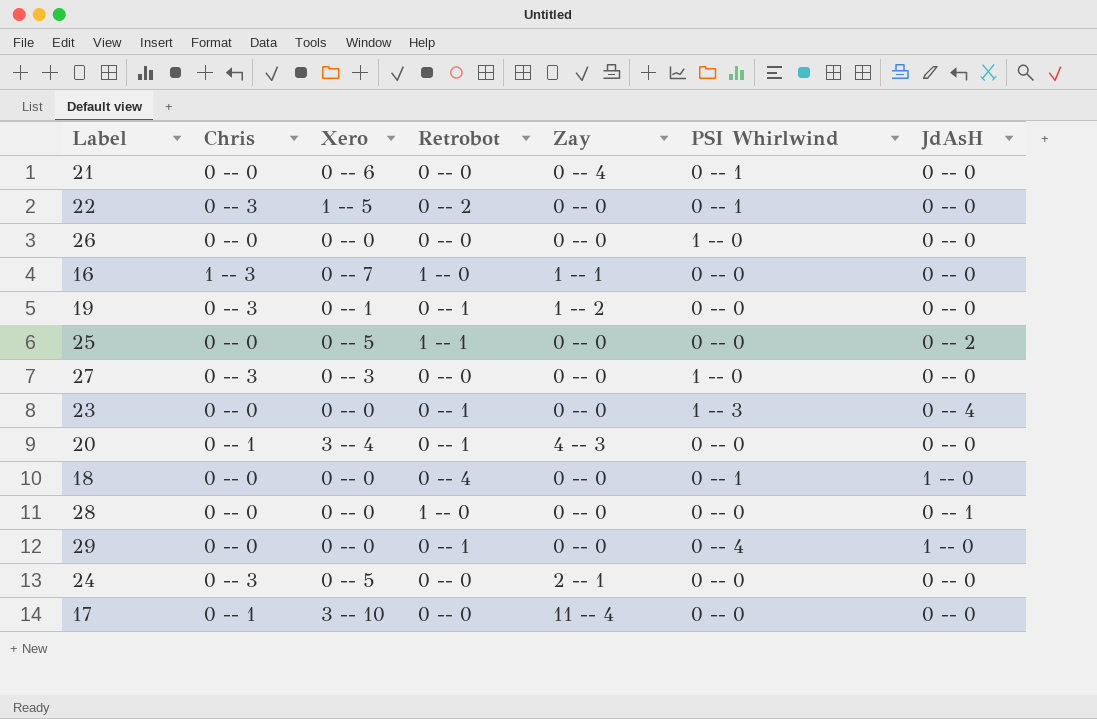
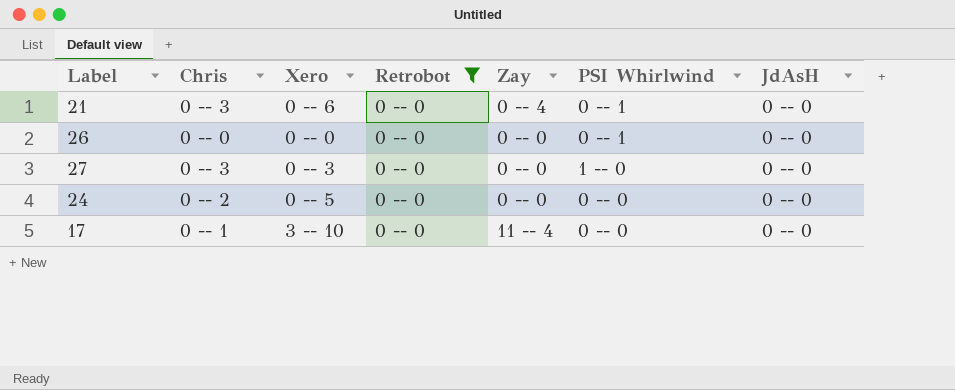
filter: none -> Retrobot = 0 -- 0
21 | Chris: 0 -- 0 -> 0 -- 3
26 | PSI Whirlwind: 1 -- 0 -> 0 -- 1
24 | Chris: 0 -- 3 -> 0 -- 2
24 | Zay: 2 -- 1 -> 0 -- 0

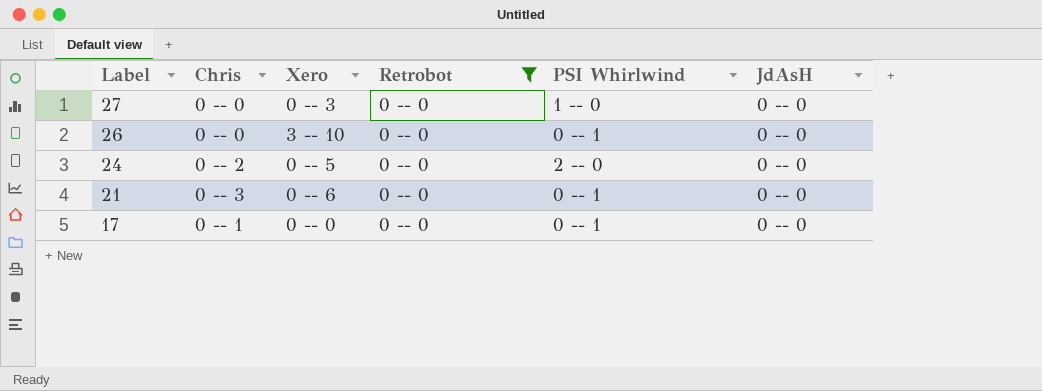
row order: none -> Label descending
column Zay | position: 5 -> none
27 | Chris: 0 -- 3 -> 0 -- 0
26 | Xero: 0 -- 0 -> 3 -- 10
24 | PSI Whirlwind: 0 -- 0 -> 2 -- 0
17 | Xero: 3 -- 10 -> 0 -- 0
17 | PSI Whirlwind: 0 -- 0 -> 0 -- 1

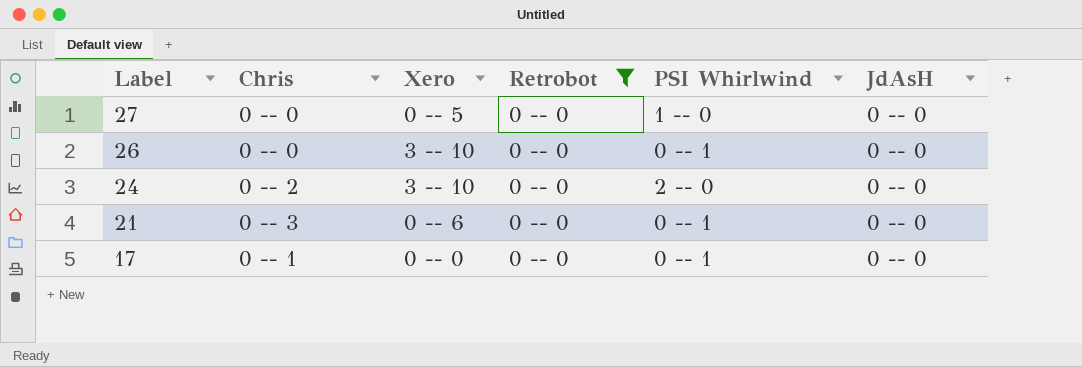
27 | Xero: 0 -- 3 -> 0 -- 5
24 | Xero: 0 -- 5 -> 3 -- 10

